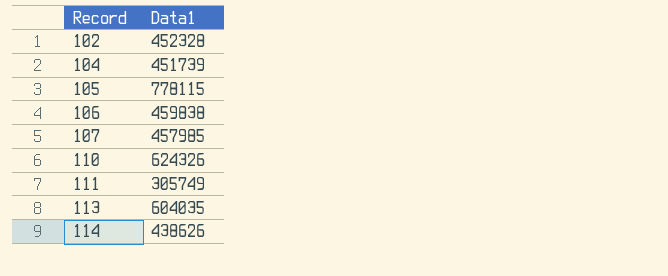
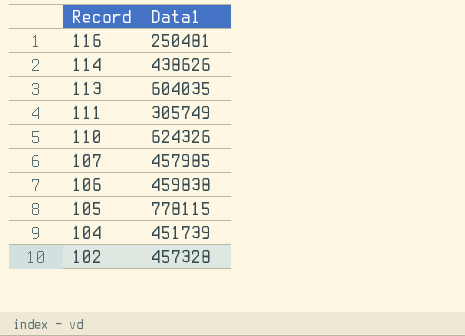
row order: Record ascending -> Record descending
row 116: none -> 250481
102 | Data1: 452328 -> 457328

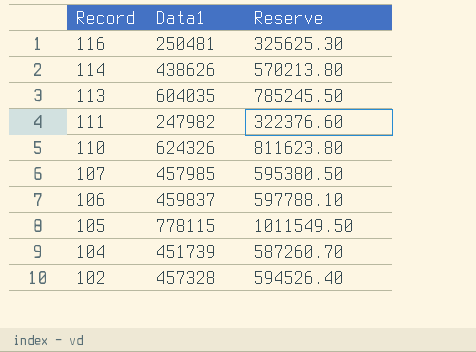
column Reserve | formula: none -> [Data1] * 1.3
111 | Data1: 305749 -> 247982
106 | Data1: 459838 -> 459837

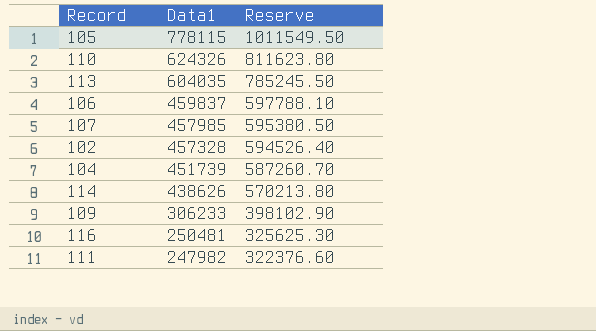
row order: Record descending -> Data1 descending
row 109: none -> 306233 | 398102.90

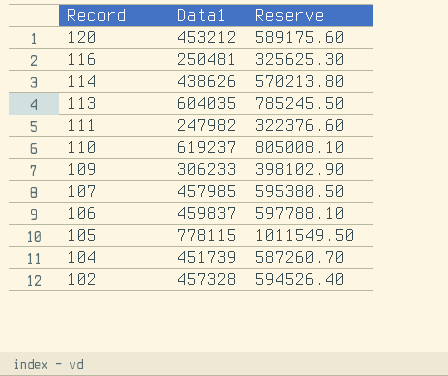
row order: Data1 descending -> Record descending
row 120: none -> 453212 | 589175.60
110 | Data1: 624326 -> 619237
110 | Reserve: 811623.80 -> 805008.10

